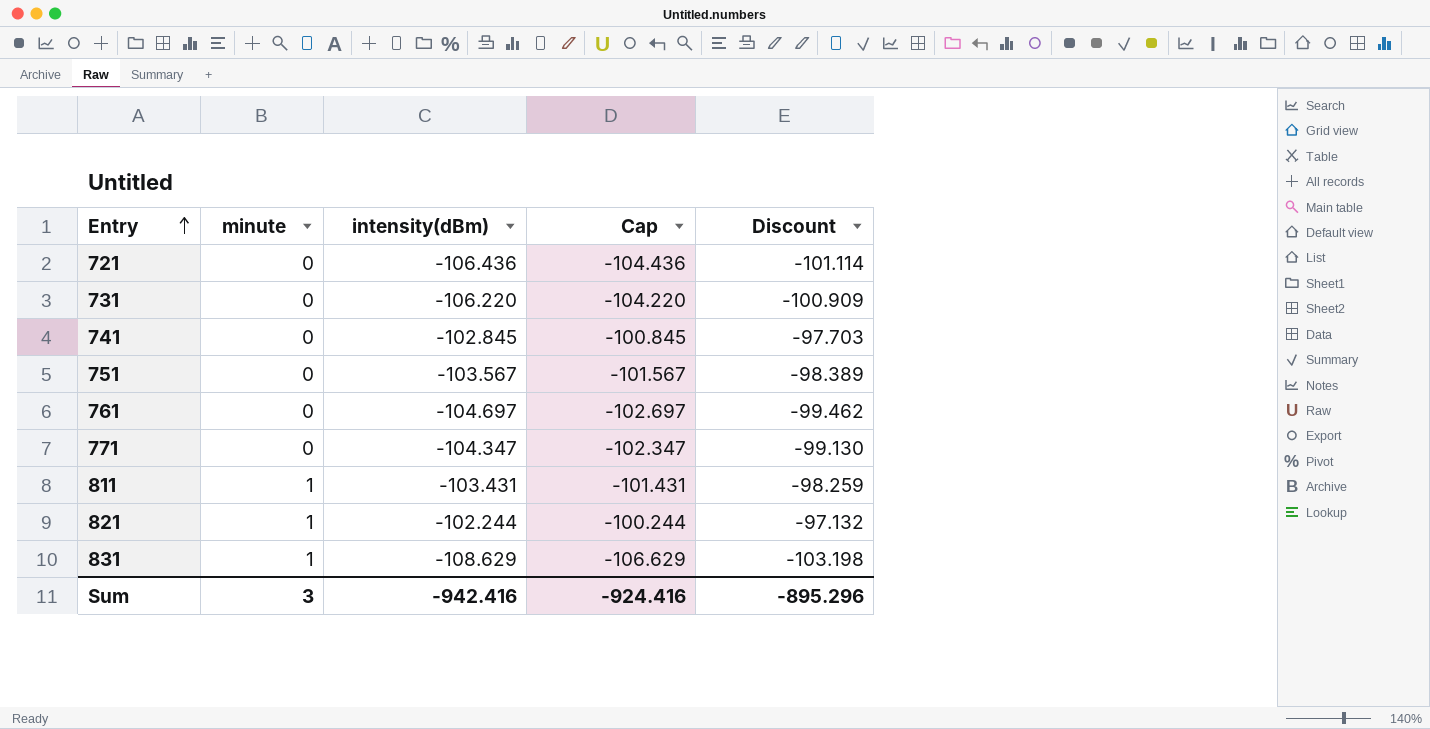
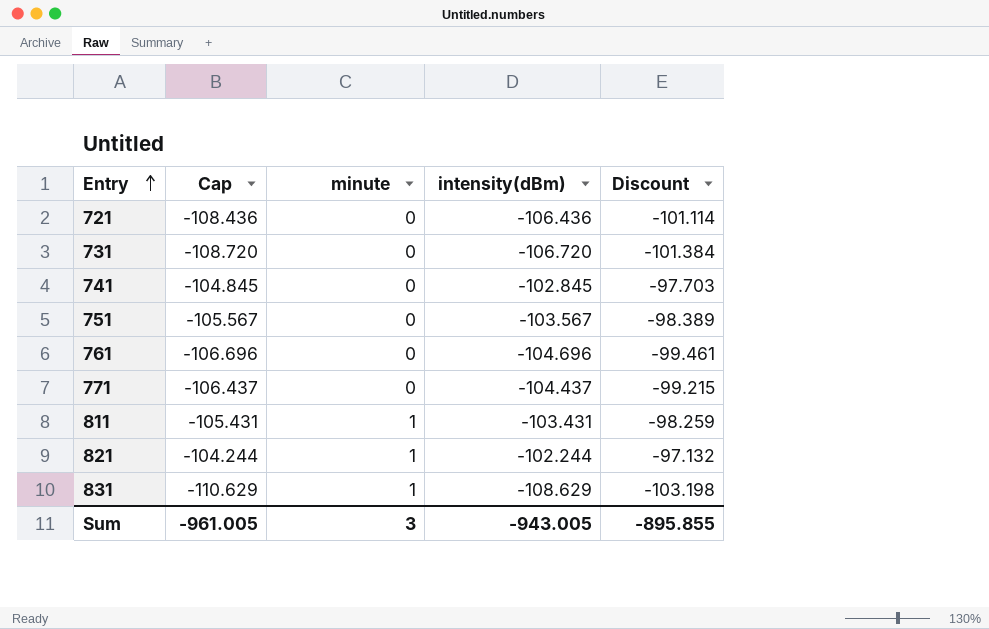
column Cap | formula: [intensity(dBm)] + 2 -> [intensity(dBm)] - 2
column Cap | position: 4 -> 2
731 | intensity(dBm): -106.220 -> -106.720
731 | Discount: -100.909 -> -101.384
761 | intensity(dBm): -104.697 -> -104.696
761 | Discount: -99.462 -> -99.461
771 | intensity(dBm): -104.347 -> -104.437
771 | Discount: -99.130 -> -99.215
Sum | Cap: -924.416 -> -961.005
Sum | intensity(dBm): -942.416 -> -943.005
Sum | Discount: -895.296 -> -895.855

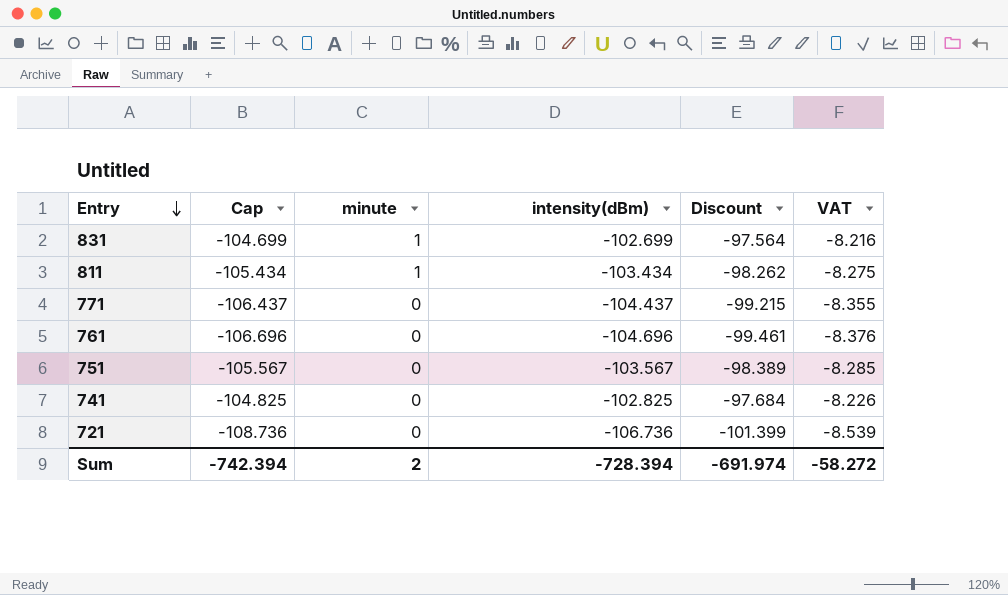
row order: Entry ascending -> Entry descending
column VAT | formula: none -> [intensity(dBm)] * 0.08
row 731: -108.720 | 0 | -106.720 | -101.384 -> none
row 821: -104.244 | 1 | -102.244 | -97.132 -> none
831 | Cap: -110.629 -> -104.699
831 | intensity(dBm): -108.629 -> -102.699
831 | Discount: -103.198 -> -97.564
811 | Cap: -105.431 -> -105.434
811 | intensity(dBm): -103.431 -> -103.434
811 | Discount: -98.259 -> -98.262
741 | Cap: -104.845 -> -104.825
741 | intensity(dBm): -102.845 -> -102.825
741 | Discount: -97.703 -> -97.684
721 | Cap: -108.436 -> -108.736
721 | intensity(dBm): -106.436 -> -106.736
721 | Discount: -101.114 -> -101.399
Sum | Cap: -961.005 -> -742.394
Sum | minute: 3 -> 2
Sum | intensity(dBm): -943.005 -> -728.394
Sum | Discount: -895.855 -> -691.974

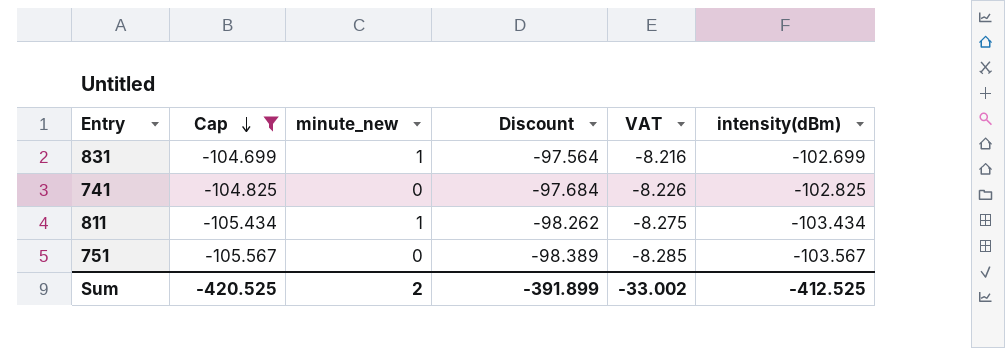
filter: none -> Cap >= -105.567
row order: Entry descending -> Cap descending
column name: minute -> minute_new
column intensity(dBm) | position: 4 -> 6
Sum | Cap: -742.394 -> -420.525
Sum | Discount: -691.974 -> -391.899
Sum | VAT: -58.272 -> -33.002
Sum | intensity(dBm): -728.394 -> -412.525

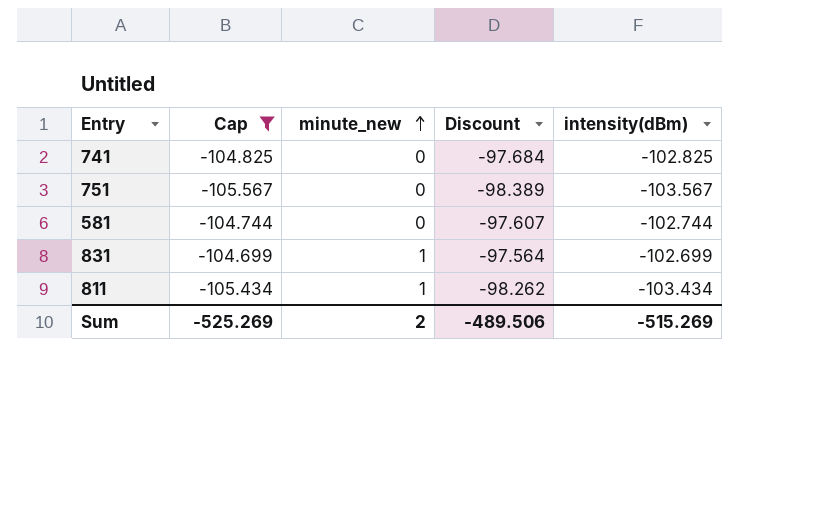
row order: Cap descending -> minute_new ascending
column VAT | formula: [intensity(dBm)] * 0.08 -> none
row 581: none -> -104.744 | 0 | -97.607 | -102.744
Sum | Cap: -420.525 -> -525.269
Sum | Discount: -391.899 -> -489.506
Sum | intensity(dBm): -412.525 -> -515.269

